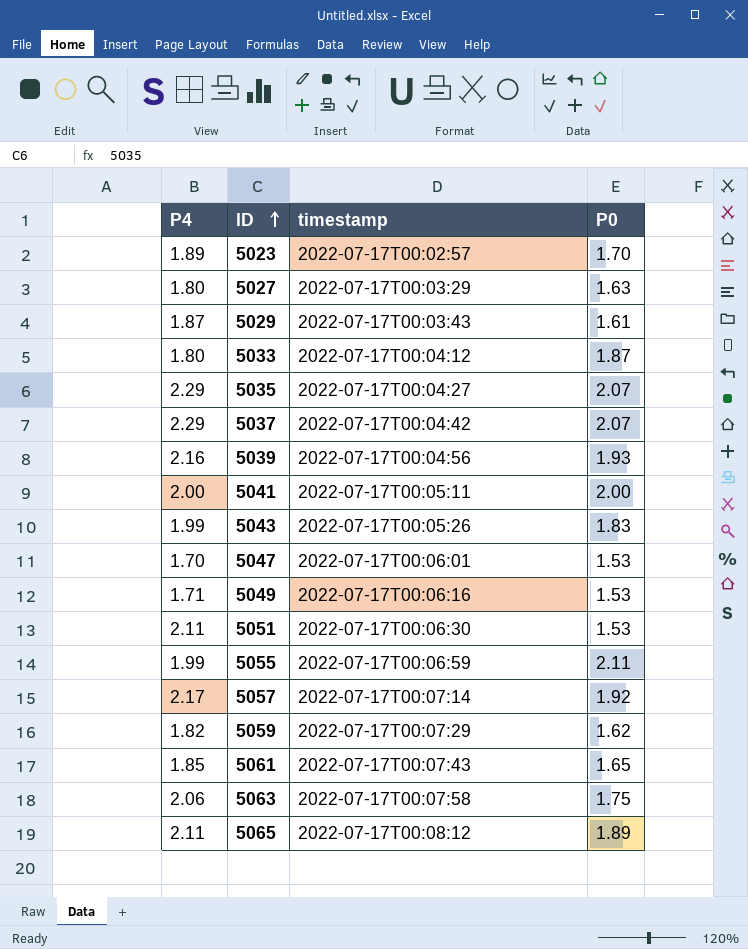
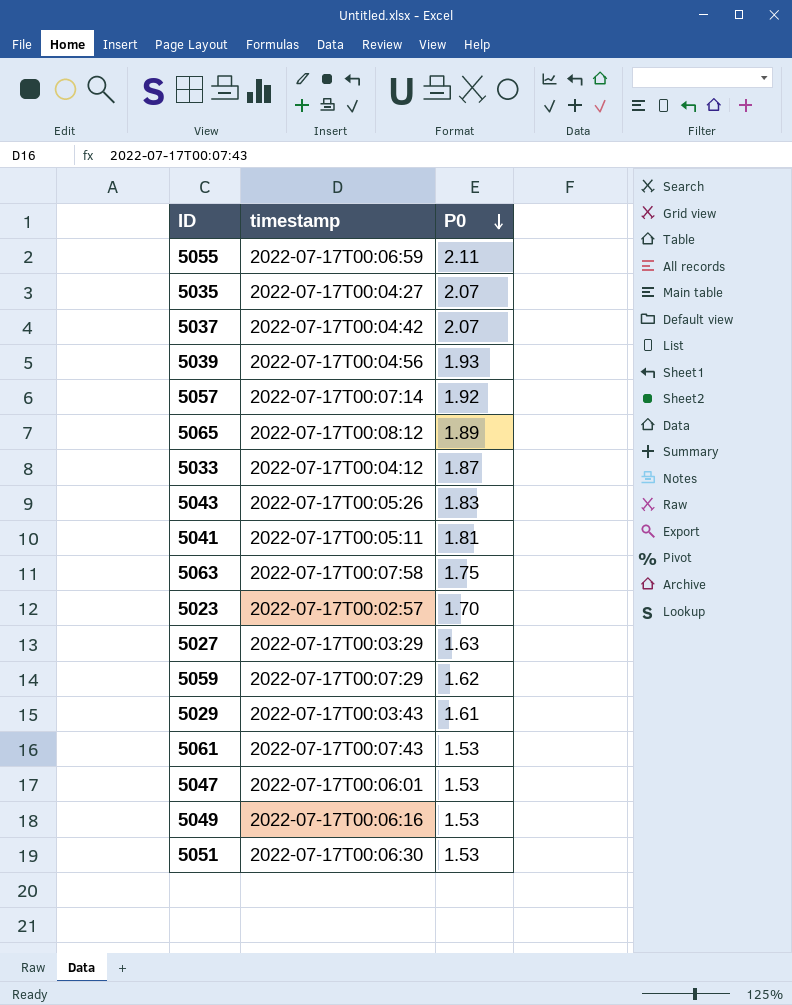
row order: ID ascending -> P0 descending
column P4 | position: 1 -> none
5041 | P0: 2.00 -> 1.81
5061 | P0: 1.65 -> 1.53

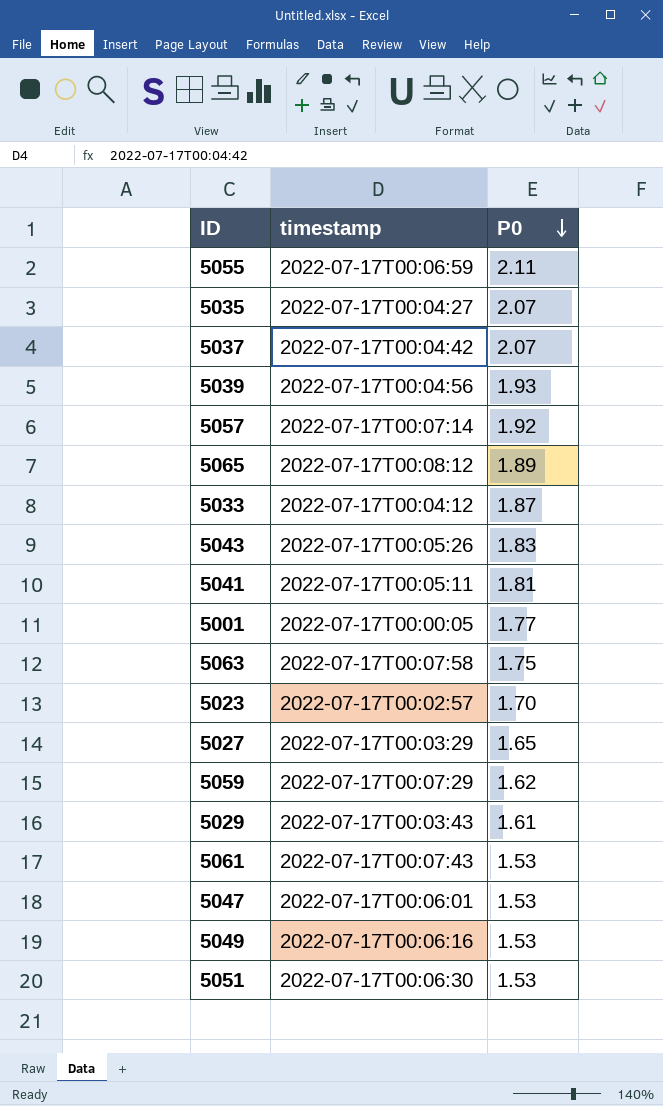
row 5001: none -> 2022-07-17T00:00:05 | 1.77
5027 | P0: 1.63 -> 1.65

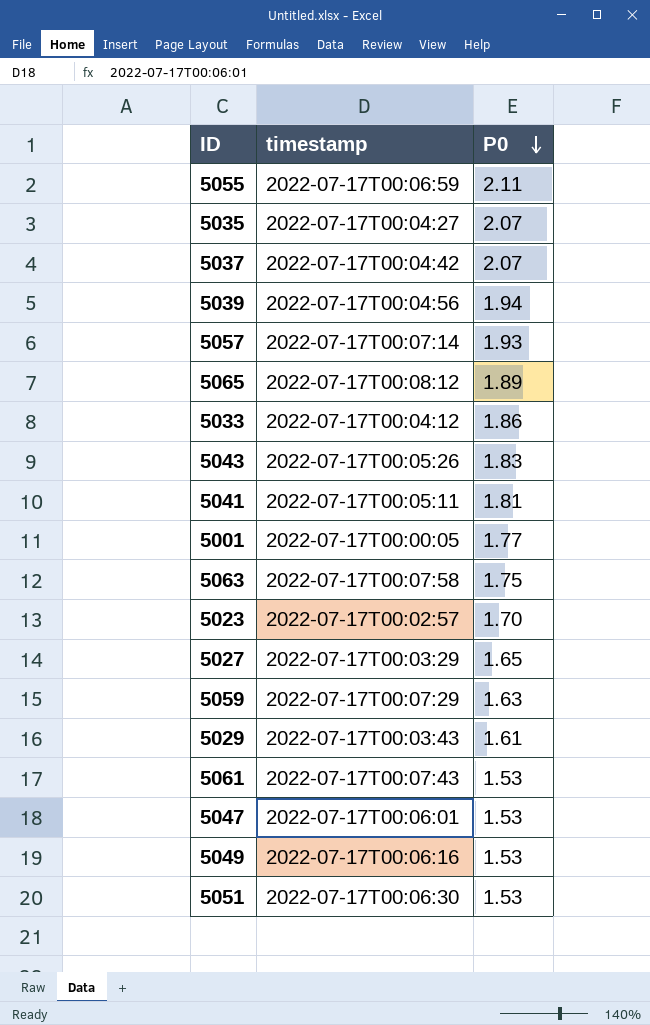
5039 | P0: 1.93 -> 1.94
5057 | P0: 1.92 -> 1.93
5033 | P0: 1.87 -> 1.86
5059 | P0: 1.62 -> 1.63

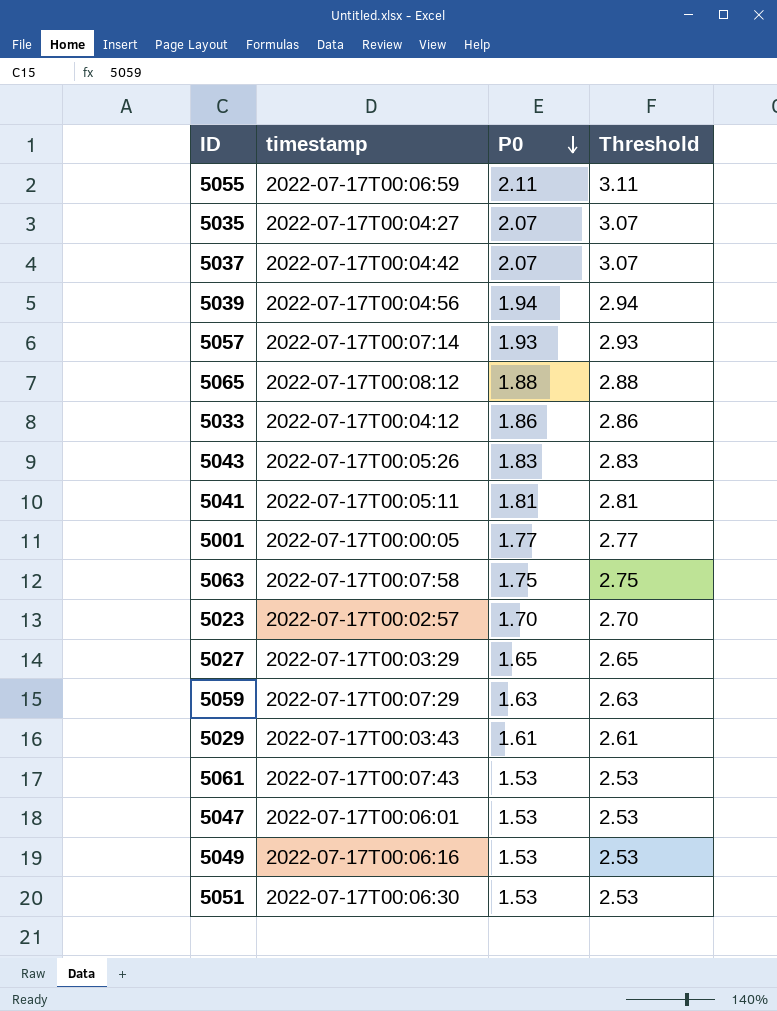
column Threshold | formula: none -> [P0] + 1
5065 | P0: 1.89 -> 1.88

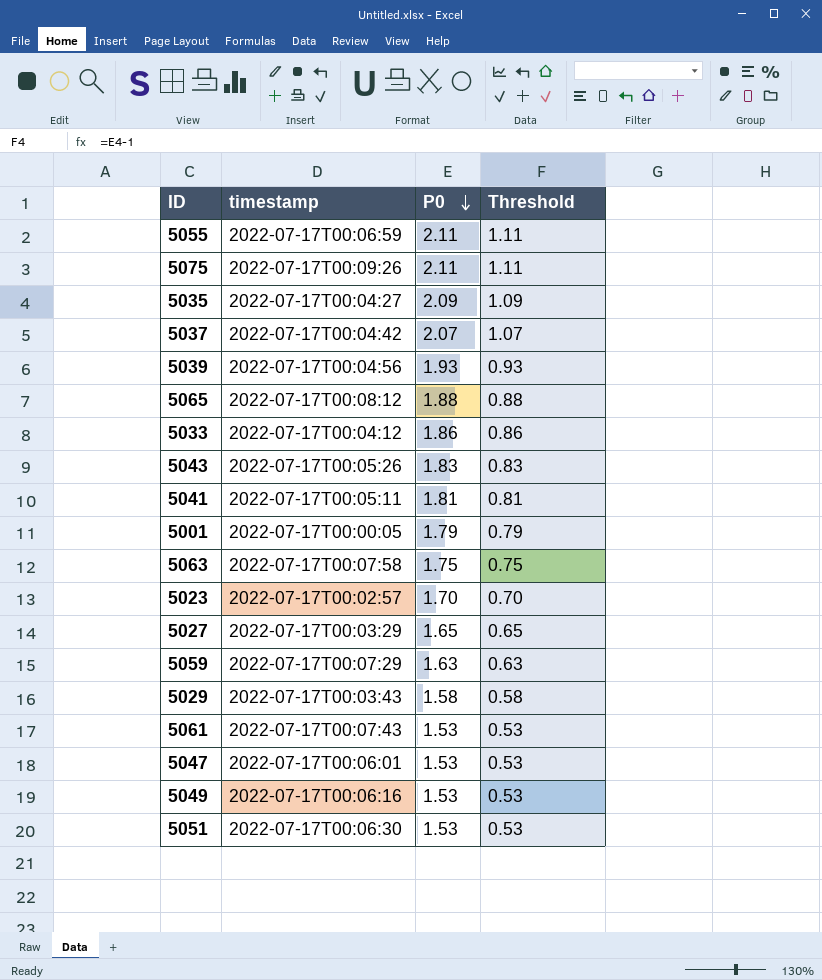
column Threshold | formula: [P0] + 1 -> [P0] - 1
row 5057: 2022-07-17T00:07:14 | 1.93 | 2.93 -> none
row 5075: none -> 2022-07-17T00:09:26 | 2.11 | 1.11
5035 | P0: 2.07 -> 2.09
5039 | P0: 1.94 -> 1.93
5001 | P0: 1.77 -> 1.79
5029 | P0: 1.61 -> 1.58

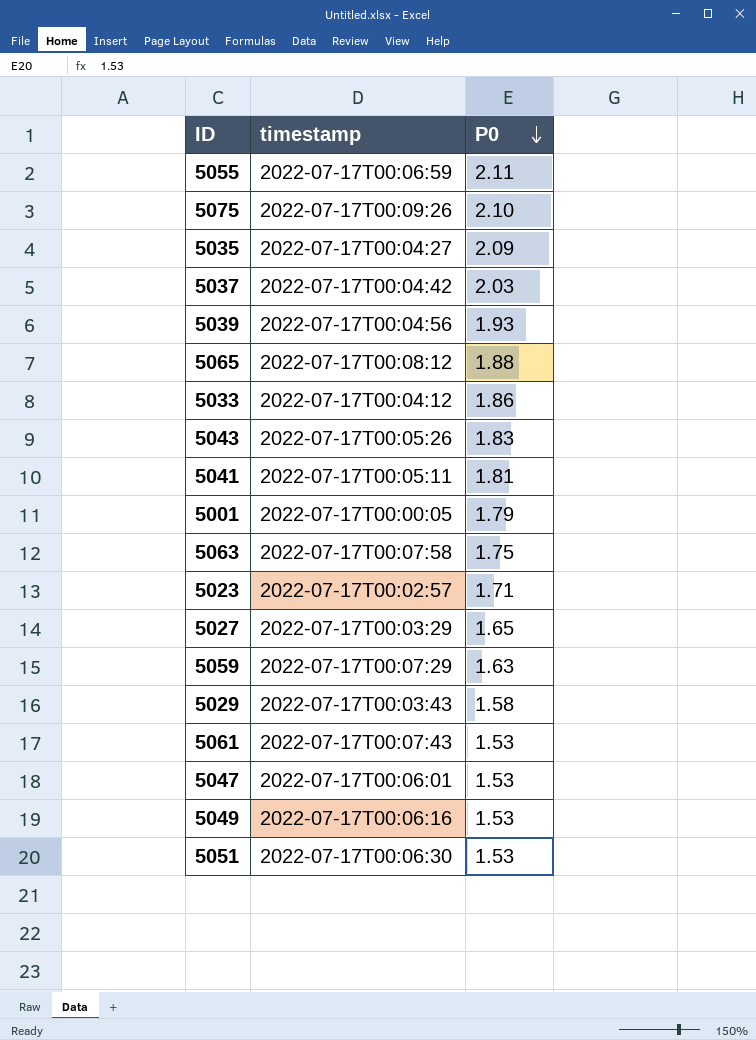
column Threshold | formula: [P0] - 1 -> none
5075 | P0: 2.11 -> 2.10
5037 | P0: 2.07 -> 2.03
5023 | P0: 1.70 -> 1.71

